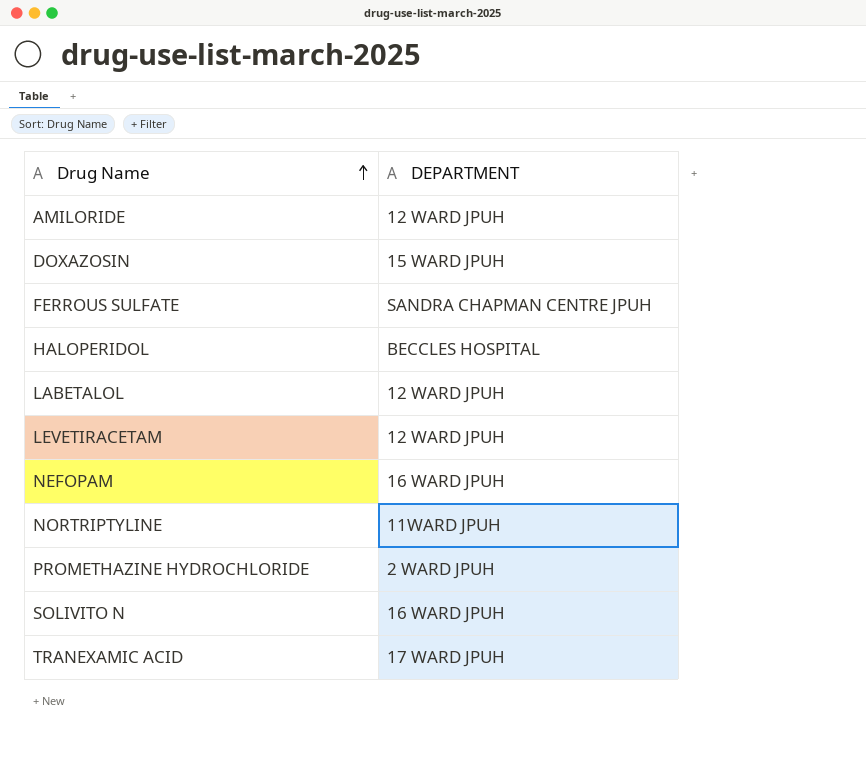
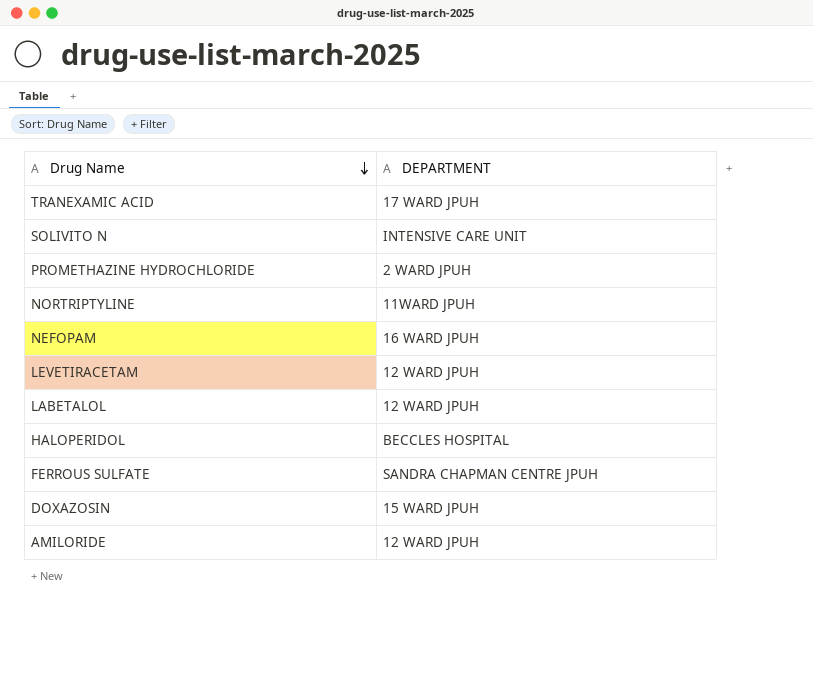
row order: Drug Name ascending -> Drug Name descending
SOLIVITO N | DEPARTMENT: 16 WARD JPUH -> INTENSIVE CARE UNIT

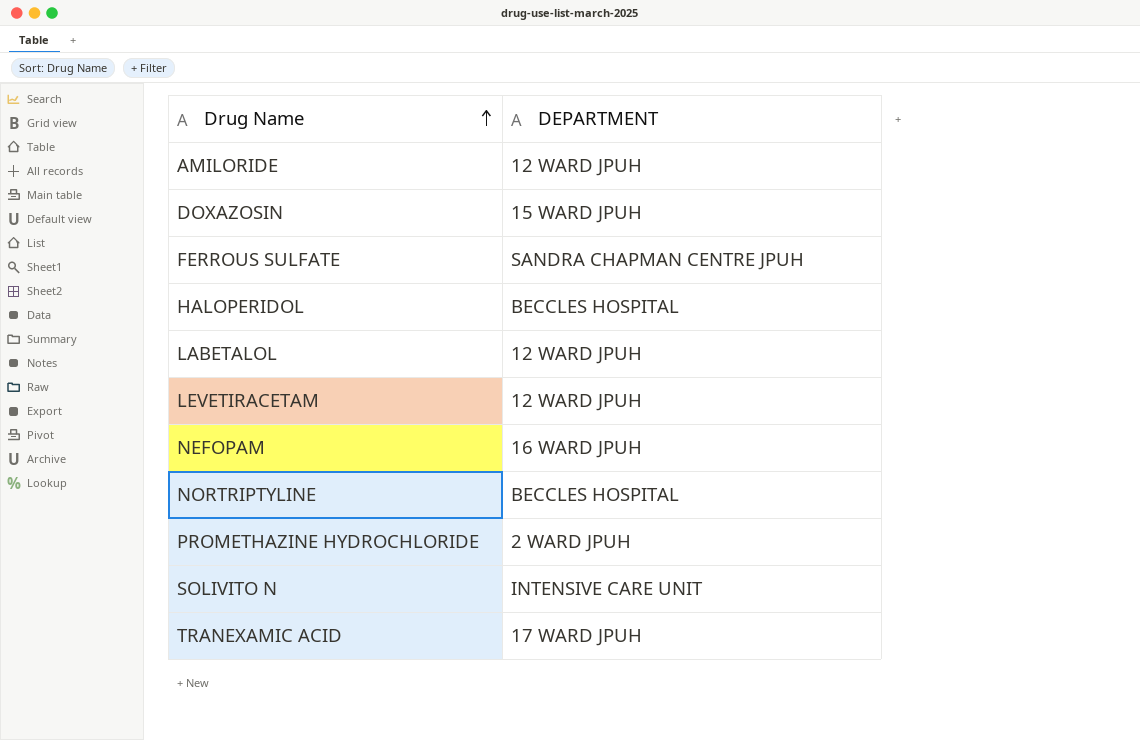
row order: Drug Name descending -> Drug Name ascending
NORTRIPTYLINE | DEPARTMENT: 11WARD JPUH -> BECCLES HOSPITAL

